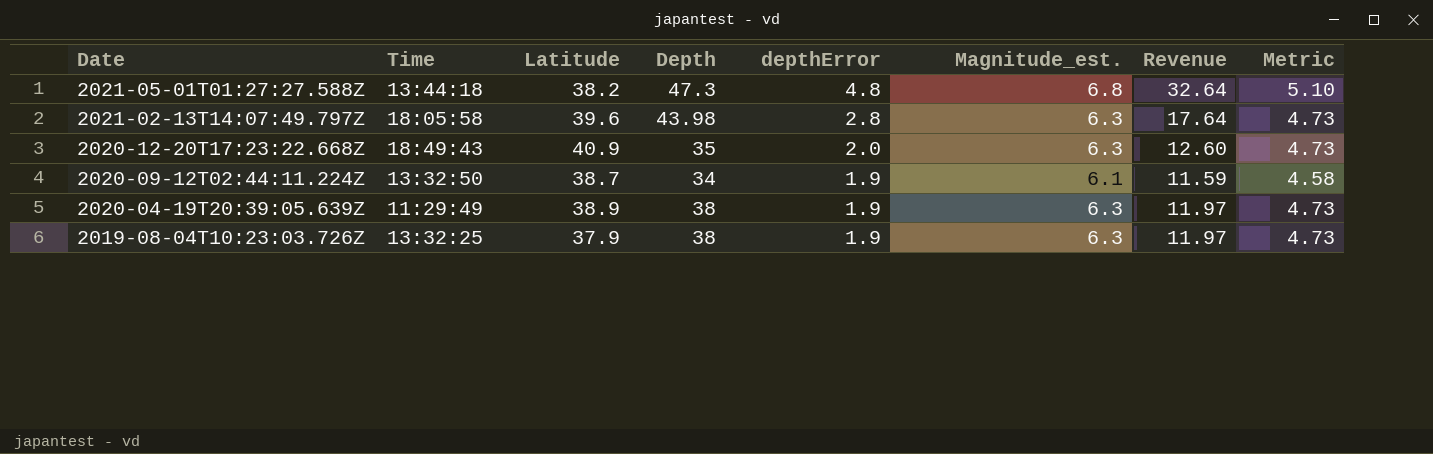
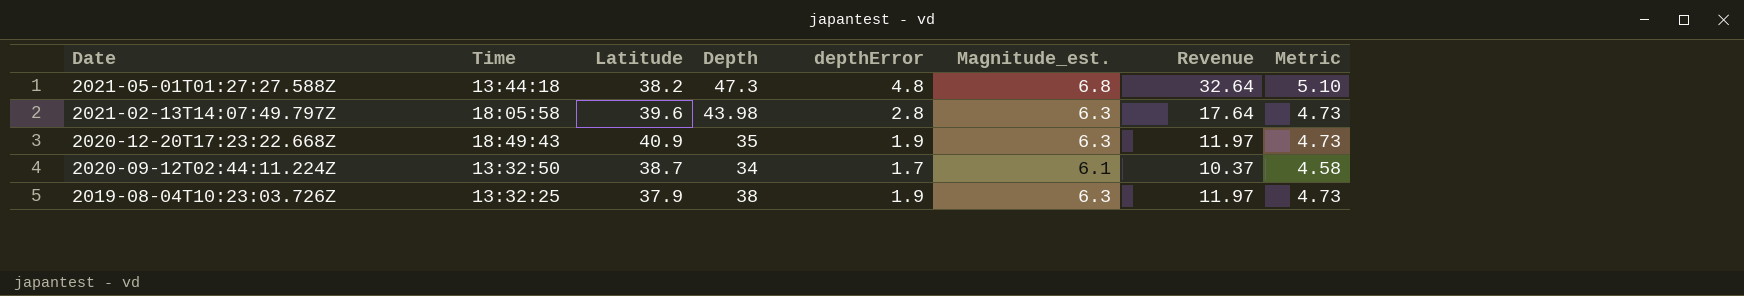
row 2020-04-19T20:39:05.639Z: 11:29:49 | 38.9 | 38 | 1.9 | 6.3 | 11.97 | 4.73 -> none
2020-12-20T17:23:22.668Z | depthError: 2.0 -> 1.9
2020-12-20T17:23:22.668Z | Revenue: 12.60 -> 11.97
2020-09-12T02:44:11.224Z | depthError: 1.9 -> 1.7
2020-09-12T02:44:11.224Z | Revenue: 11.59 -> 10.37

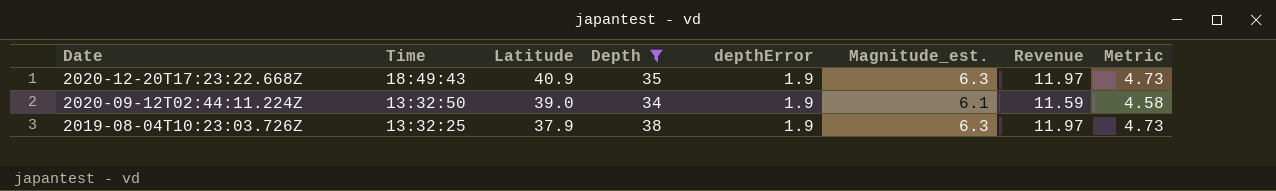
filter: none -> Depth <= 38
2020-09-12T02:44:11.224Z | Latitude: 38.7 -> 39.0
2020-09-12T02:44:11.224Z | depthError: 1.7 -> 1.9
2020-09-12T02:44:11.224Z | Revenue: 10.37 -> 11.59

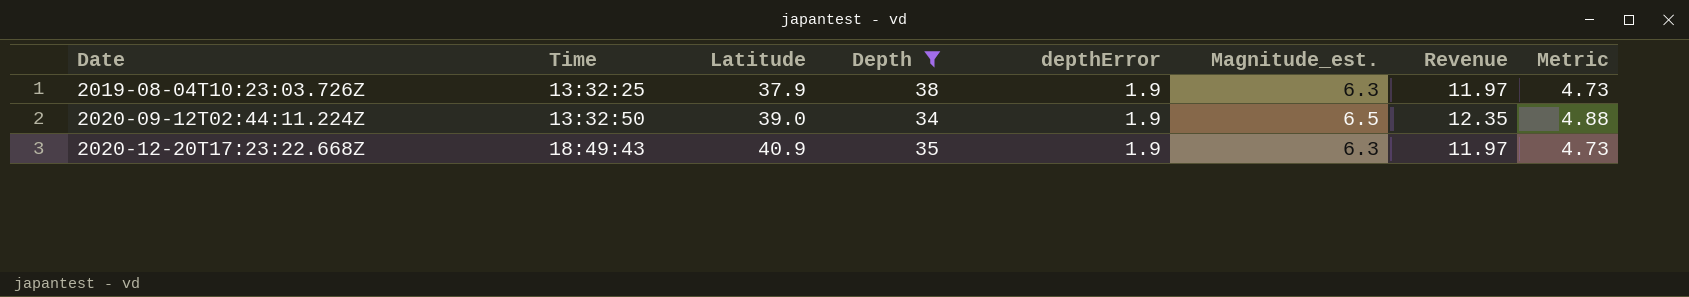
row order: Date descending -> Date ascending
2020-09-12T02:44:11.224Z | Magnitude_est.: 6.1 -> 6.5
2020-09-12T02:44:11.224Z | Revenue: 11.59 -> 12.35
2020-09-12T02:44:11.224Z | Metric: 4.58 -> 4.88

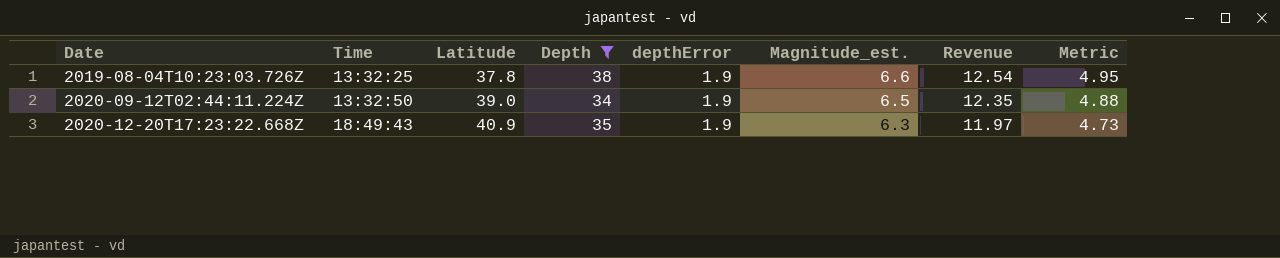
2019-08-04T10:23:03.726Z | Latitude: 37.9 -> 37.8
2019-08-04T10:23:03.726Z | Magnitude_est.: 6.3 -> 6.6
2019-08-04T10:23:03.726Z | Revenue: 11.97 -> 12.54
2019-08-04T10:23:03.726Z | Metric: 4.73 -> 4.95

